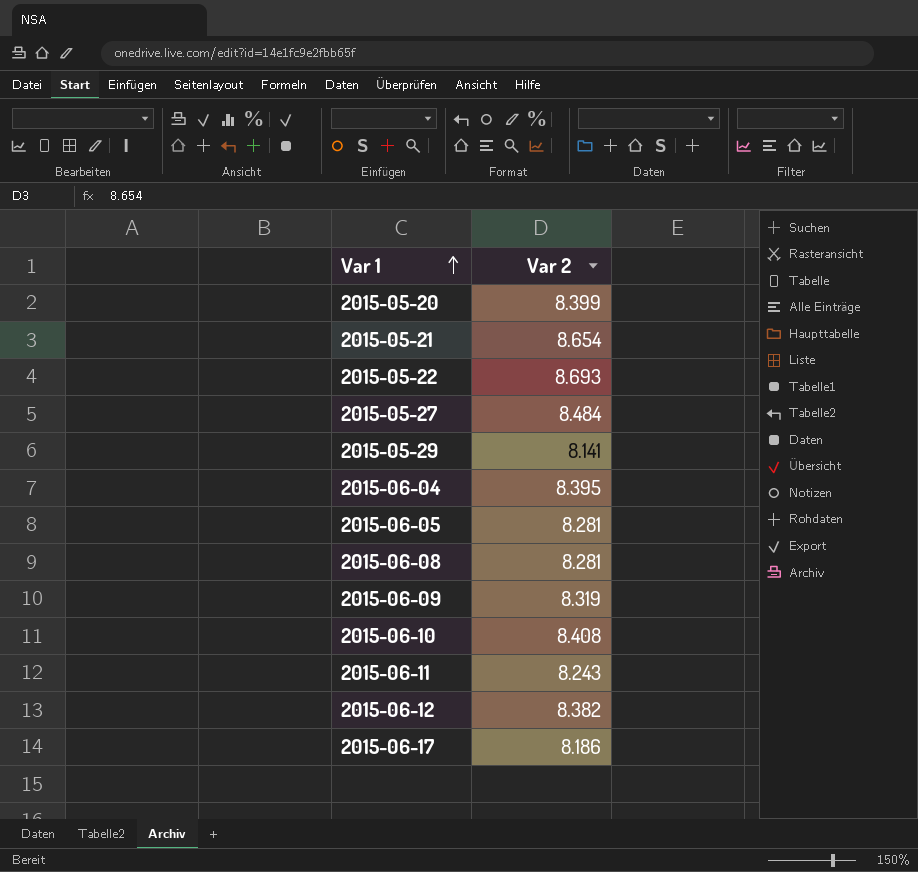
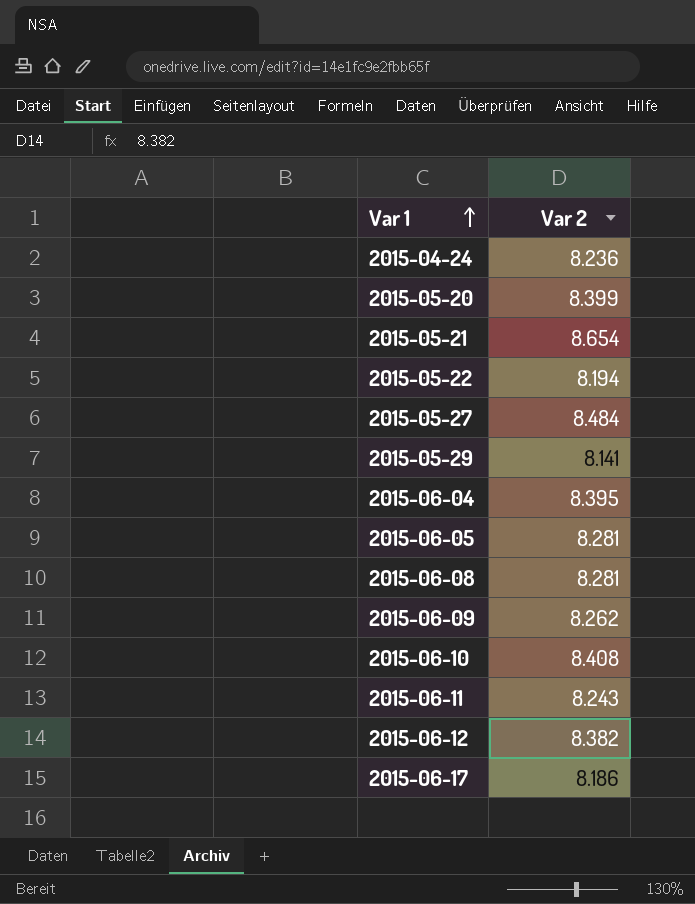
row 2015-04-24: none -> 8.236
2015-05-22 | Var 2: 8.693 -> 8.194
2015-06-09 | Var 2: 8.319 -> 8.262

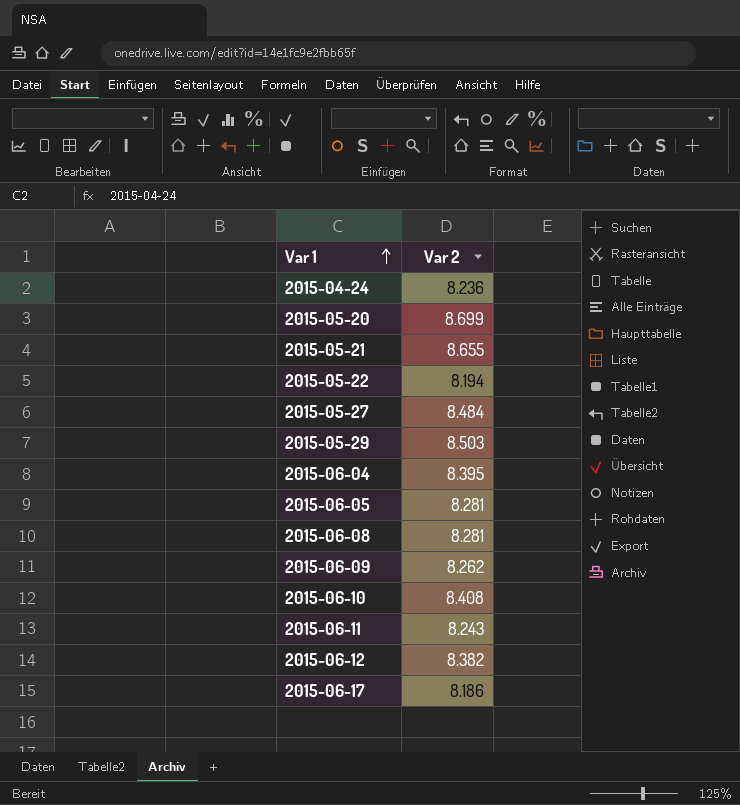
2015-05-20 | Var 2: 8.399 -> 8.699
2015-05-21 | Var 2: 8.654 -> 8.655
2015-05-29 | Var 2: 8.141 -> 8.503

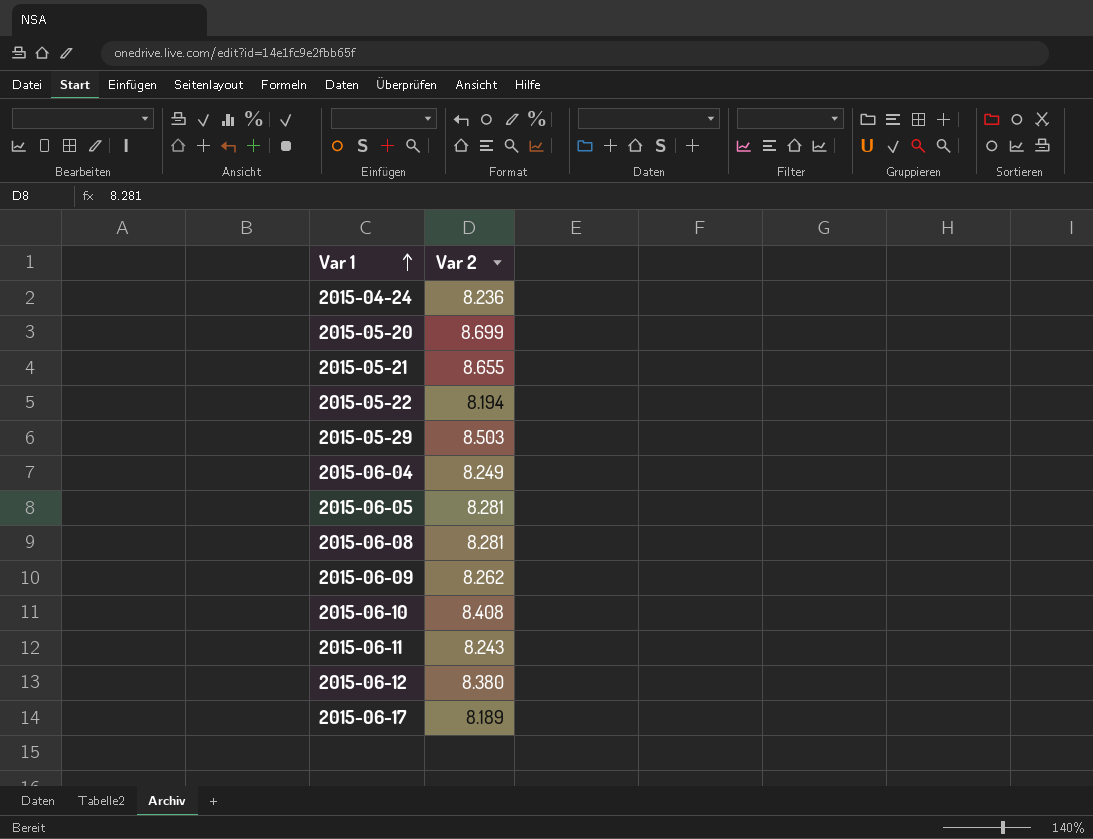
row 2015-05-27: 8.484 -> none
2015-06-04 | Var 2: 8.395 -> 8.249
2015-06-12 | Var 2: 8.382 -> 8.380
2015-06-17 | Var 2: 8.186 -> 8.189

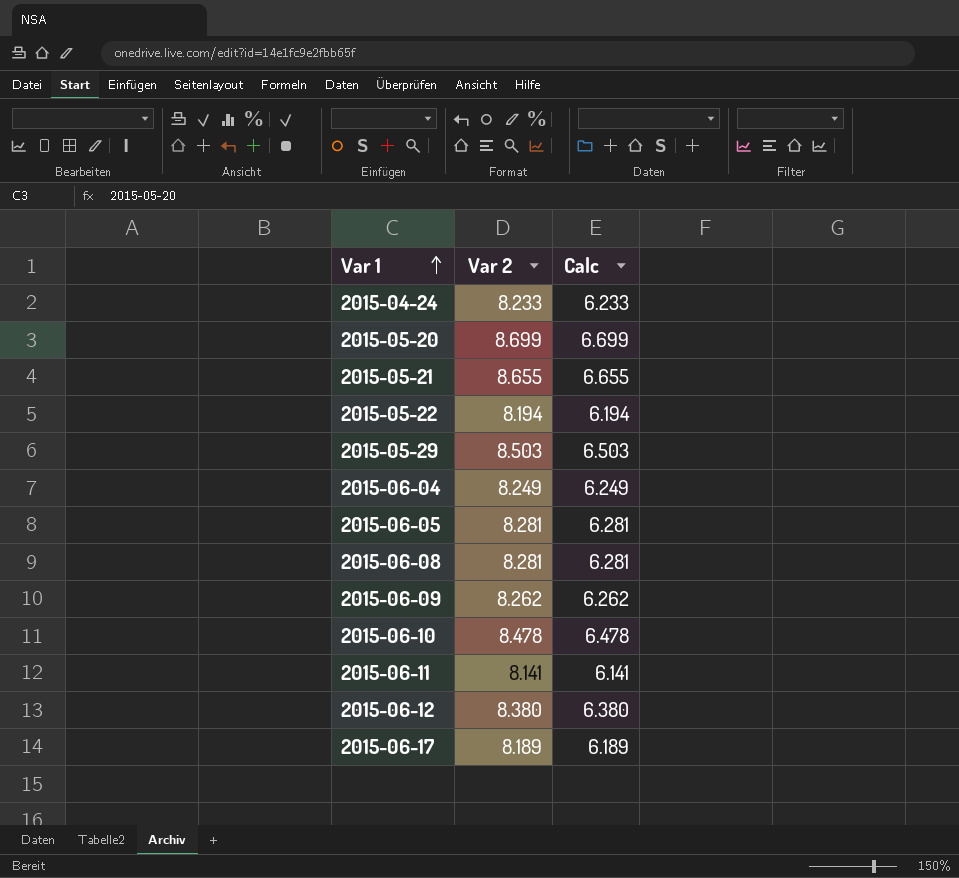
column Calc | formula: none -> [Var 2] - 2
2015-04-24 | Var 2: 8.236 -> 8.233
2015-06-10 | Var 2: 8.408 -> 8.478
2015-06-11 | Var 2: 8.243 -> 8.141

